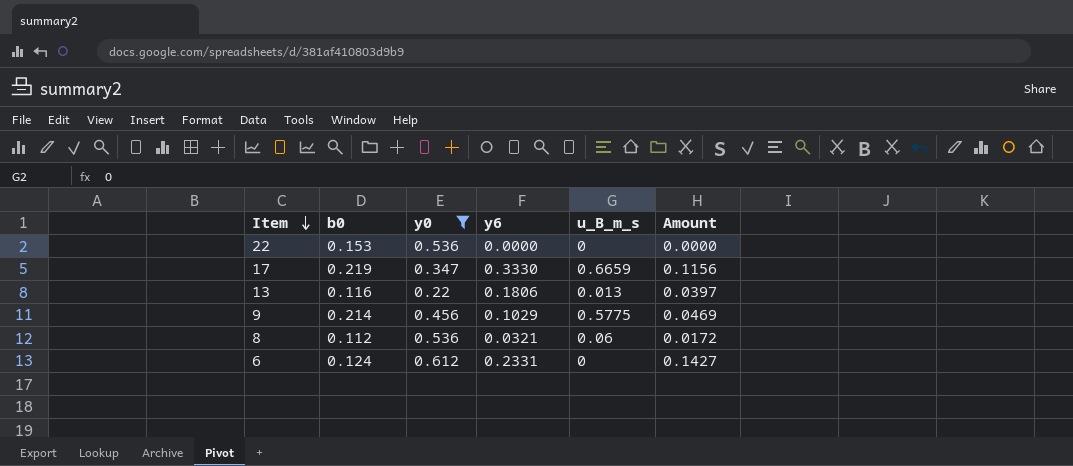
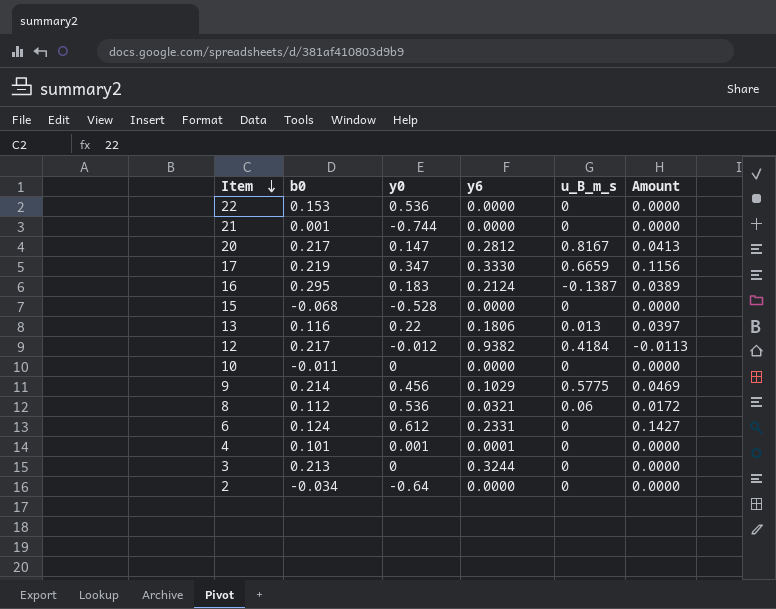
filter: y0 >= 0.22 -> none

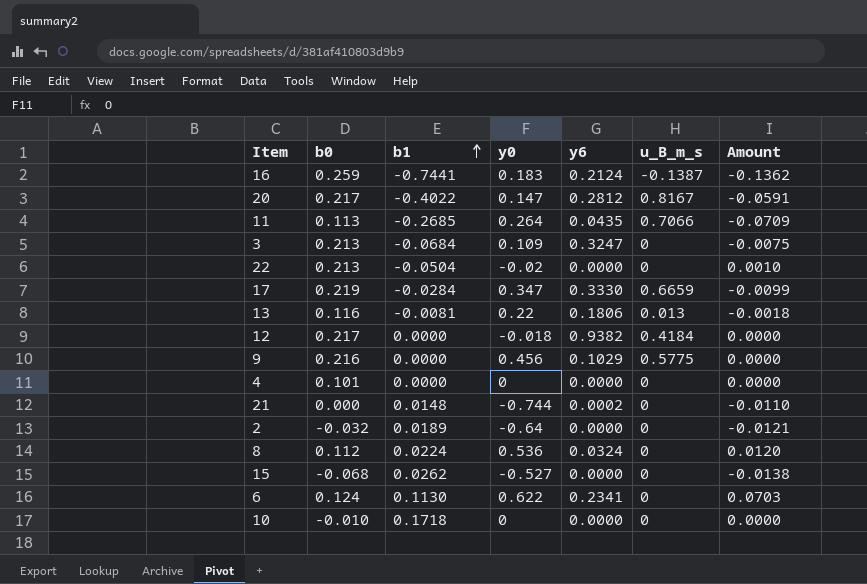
row order: Item descending -> b1 ascending
column b1 | position: none -> 3
column Amount | formula: [y0] * [y6] -> [b1] * [y0]
16 | b0: 0.295 -> 0.259
row 11: none -> 0.113 | -0.2685 | 0.264 | 0.0435 | 0.7066 | -0.0709
3 | y0: 0 -> 0.109
3 | y6: 0.3244 -> 0.3247
22 | b0: 0.153 -> 0.213
22 | y0: 0.536 -> -0.02
12 | y0: -0.012 -> -0.018
9 | b0: 0.214 -> 0.216
4 | y0: 0.001 -> 0
4 | y6: 0.0001 -> 0.0000
21 | b0: 0.001 -> 0.000
21 | y6: 0.0000 -> 0.0002
2 | b0: -0.034 -> -0.032
8 | y6: 0.0321 -> 0.0324
8 | u_B_m_s: 0.06 -> 0
15 | y0: -0.528 -> -0.527
6 | y0: 0.612 -> 0.622
6 | y6: 0.2331 -> 0.2341
10 | b0: -0.011 -> -0.010

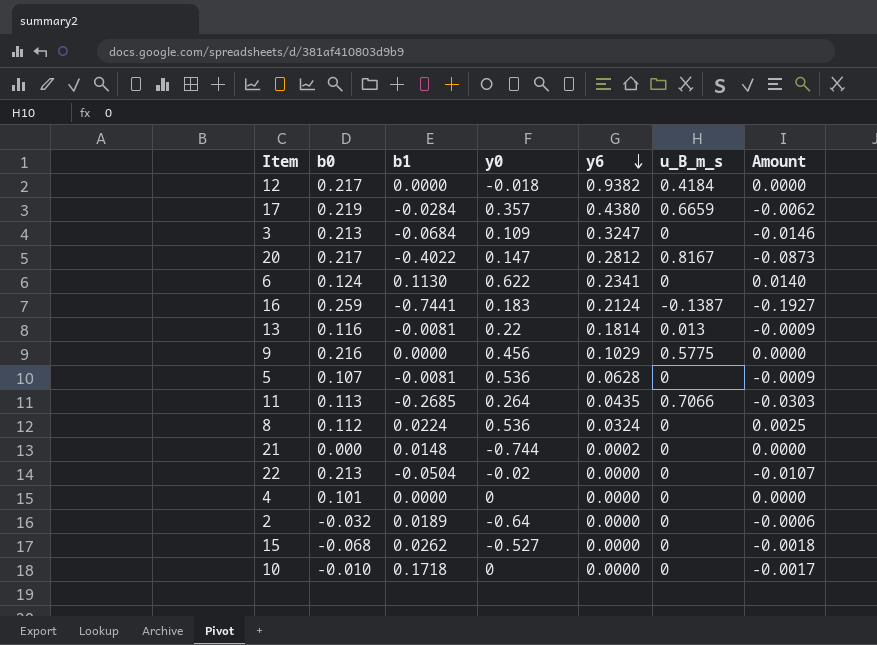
row order: b1 ascending -> y6 descending
column Amount | formula: [b1] * [y0] -> [b0] * [b1]
17 | y0: 0.347 -> 0.357
17 | y6: 0.3330 -> 0.4380
13 | y6: 0.1806 -> 0.1814
row 5: none -> 0.107 | -0.0081 | 0.536 | 0.0628 | 0 | -0.0009

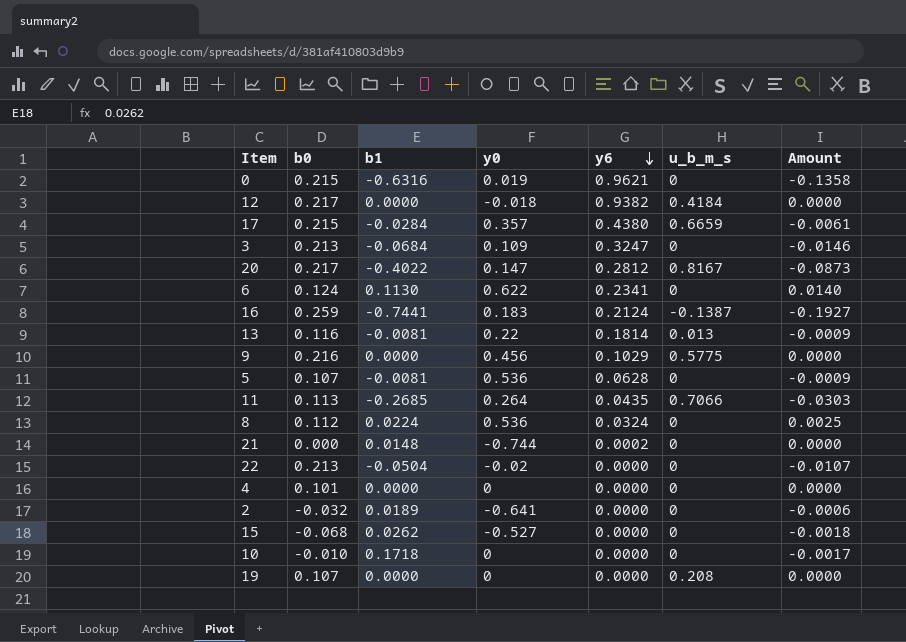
column name: u_B_m_s -> u_b_m_s
row 0: none -> 0.215 | -0.6316 | 0.019 | 0.9621 | 0 | -0.1358
17 | b0: 0.219 -> 0.215
17 | Amount: -0.0062 -> -0.0061
2 | y0: -0.64 -> -0.641
row 19: none -> 0.107 | 0.0000 | 0 | 0.0000 | 0.208 | 0.0000

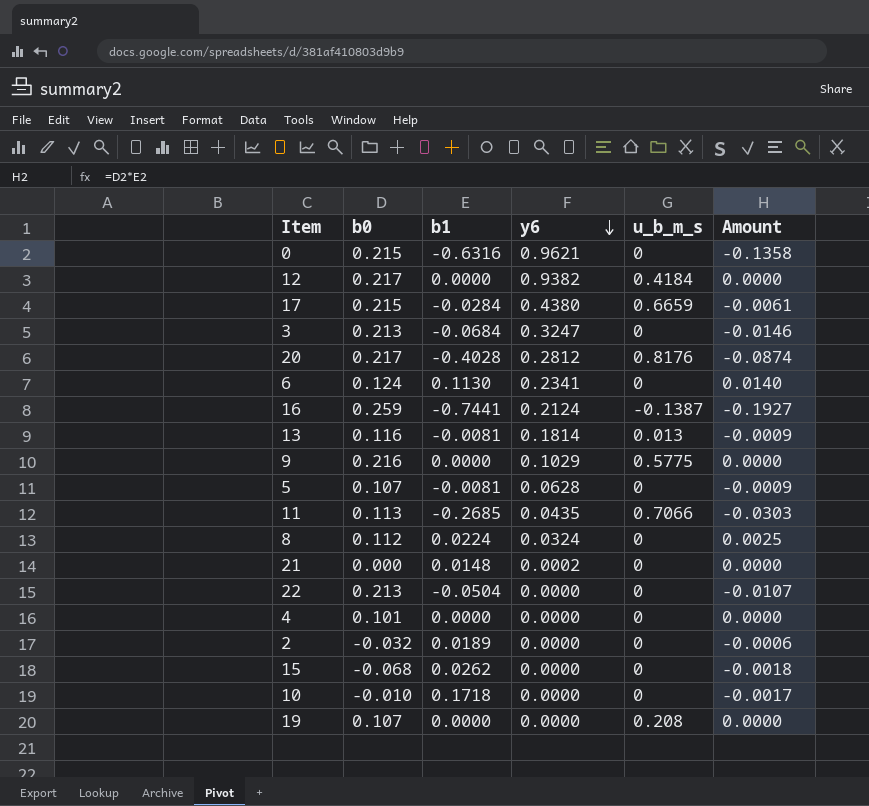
column y0 | position: 4 -> none
20 | b1: -0.4022 -> -0.4028
20 | u_b_m_s: 0.8167 -> 0.8176
20 | Amount: -0.0873 -> -0.0874

